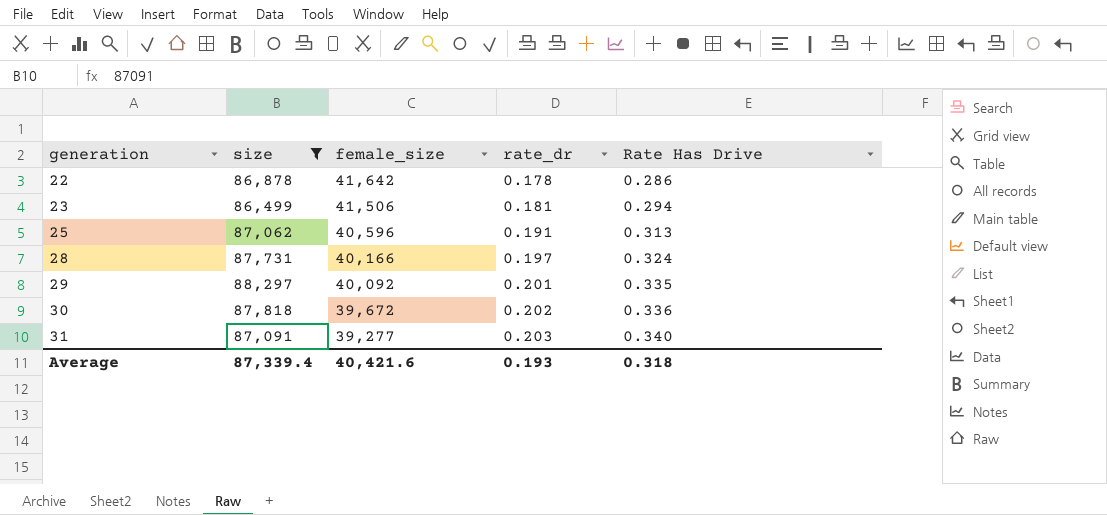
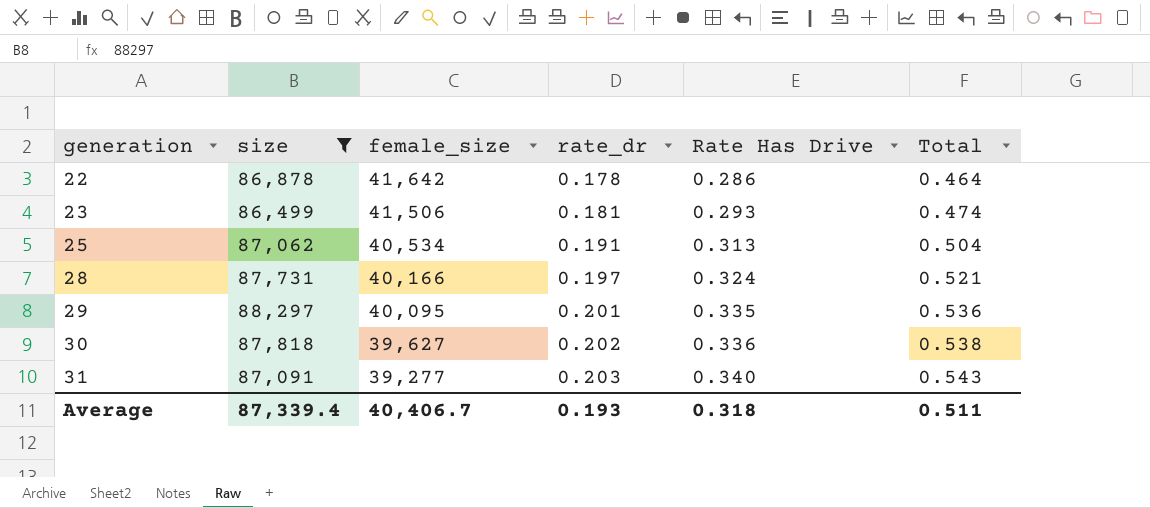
column Total | formula: none -> [rate_dr] + [Rate Has Drive]
23 | Rate Has Drive: 0.294 -> 0.293
25 | female_size: 40,596 -> 40,534
29 | female_size: 40,092 -> 40,095
30 | female_size: 39,672 -> 39,627
Average | female_size: 40,421.6 -> 40,406.7

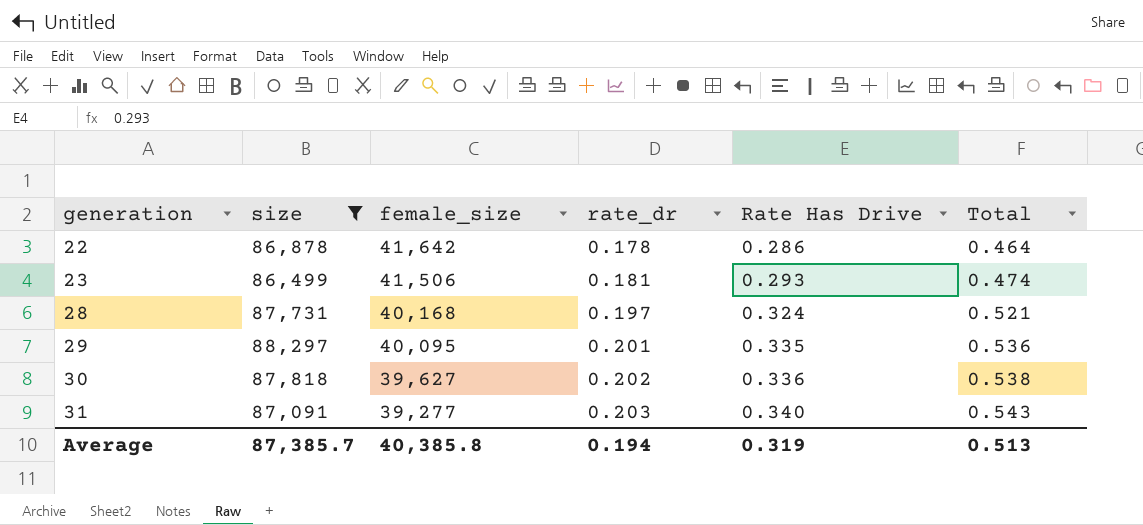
row 25: 87,062 | 40,534 | 0.191 | 0.313 | 0.504 -> none
28 | female_size: 40,166 -> 40,168
Average | size: 87,339.4 -> 87,385.7
Average | female_size: 40,406.7 -> 40,385.8
Average | rate_dr: 0.193 -> 0.194
Average | Rate Has Drive: 0.318 -> 0.319
Average | Total: 0.511 -> 0.513

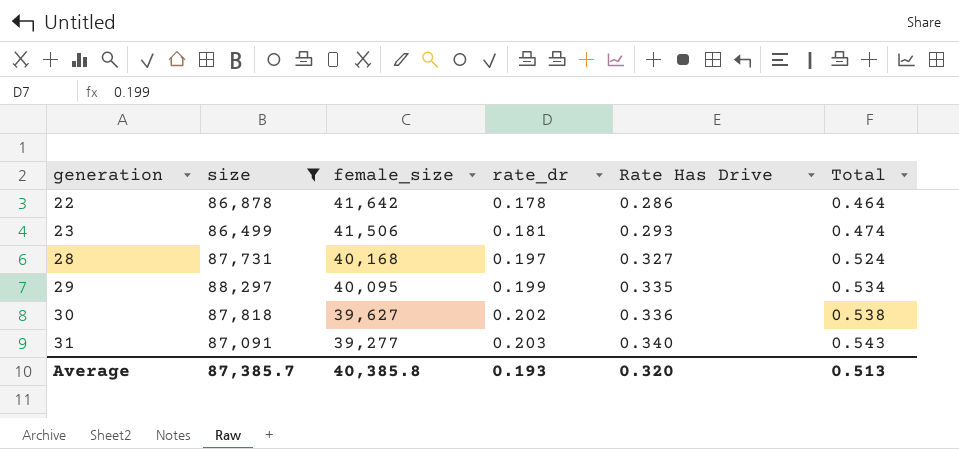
28 | Rate Has Drive: 0.324 -> 0.327
28 | Total: 0.521 -> 0.524
29 | rate_dr: 0.201 -> 0.199
29 | Total: 0.536 -> 0.534
Average | rate_dr: 0.194 -> 0.193
Average | Rate Has Drive: 0.319 -> 0.320

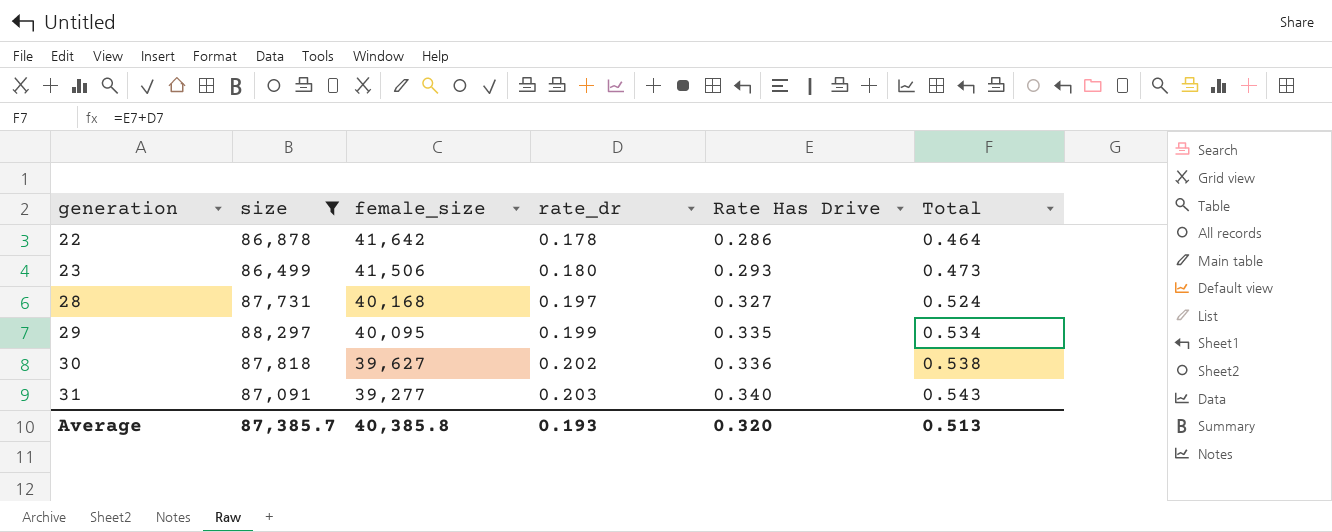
23 | rate_dr: 0.181 -> 0.180
23 | Total: 0.474 -> 0.473

